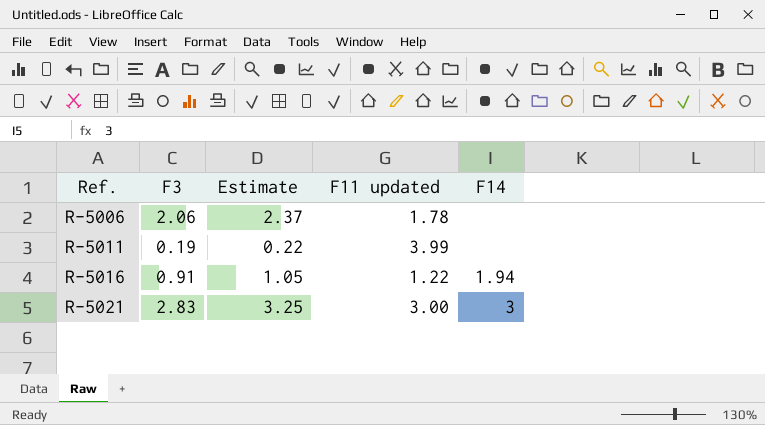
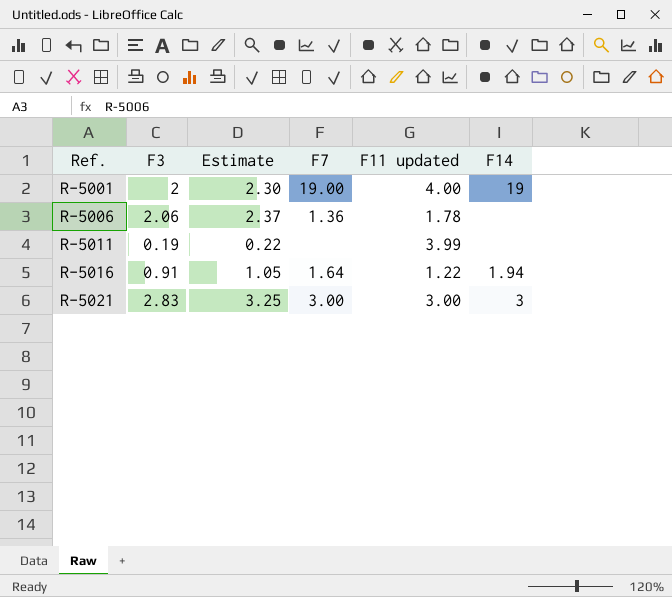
column F7 | position: none -> 4
row R-5001: none -> 2 | 2.30 | 19.00 | 4.00 | 19

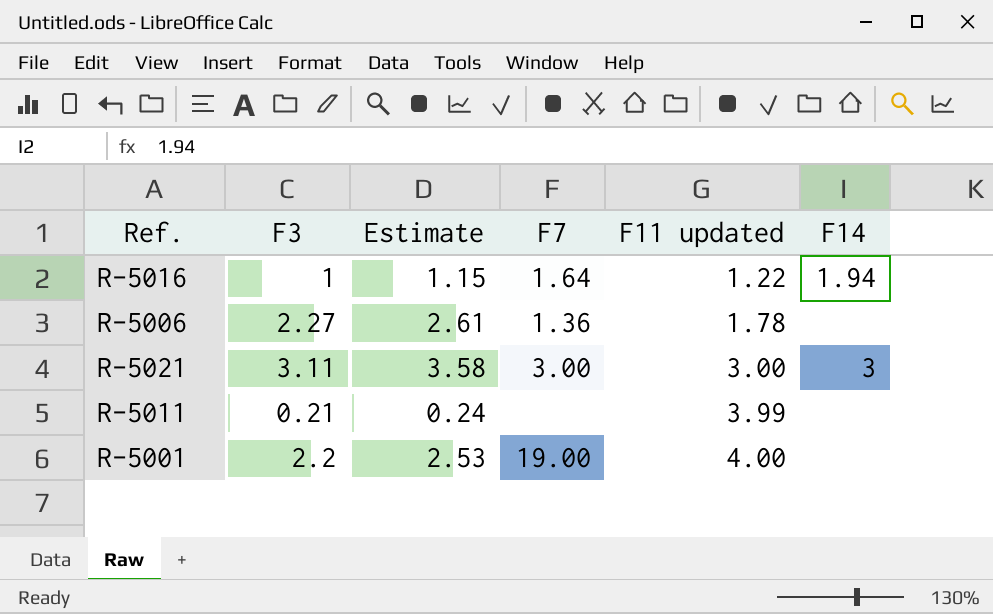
row order: Ref. ascending -> F11 updated ascending
R-5016 | F3: 0.91 -> 1
R-5016 | Estimate: 1.05 -> 1.15
R-5006 | F3: 2.06 -> 2.27
R-5006 | Estimate: 2.37 -> 2.61
R-5021 | F3: 2.83 -> 3.11
R-5021 | Estimate: 3.25 -> 3.58
R-5011 | F3: 0.19 -> 0.21
R-5011 | Estimate: 0.22 -> 0.24
R-5001 | F3: 2 -> 2.2
R-5001 | Estimate: 2.30 -> 2.53
R-5001 | F14: 19 -> none

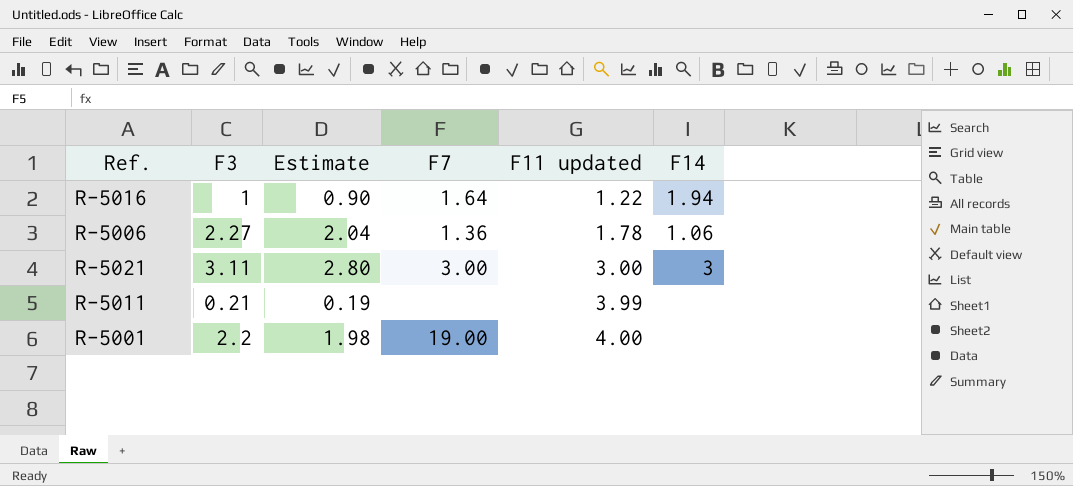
column Estimate | formula: [F3] * 1.15 -> [F3] * 0.9
R-5006 | F14: none -> 1.06

